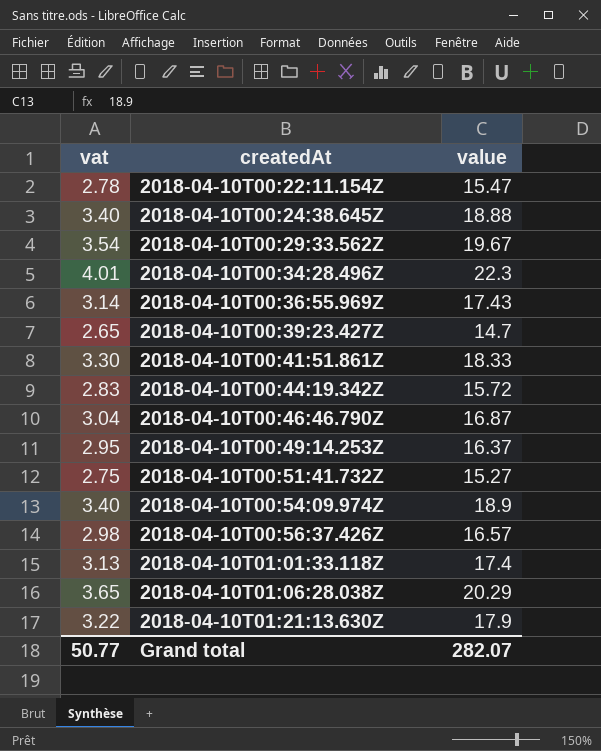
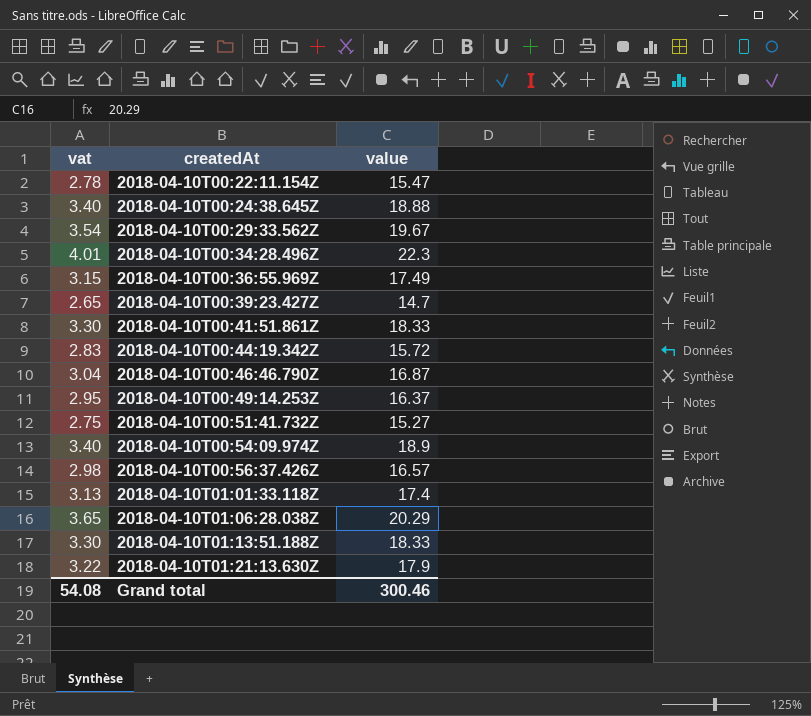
2018-04-10T00:36:55.969Z | vat: 3.14 -> 3.15
2018-04-10T00:36:55.969Z | value: 17.43 -> 17.49
row 2018-04-10T01:13:51.188Z: none -> 3.30 | 18.33
Grand total | vat: 50.77 -> 54.08
Grand total | value: 282.07 -> 300.46

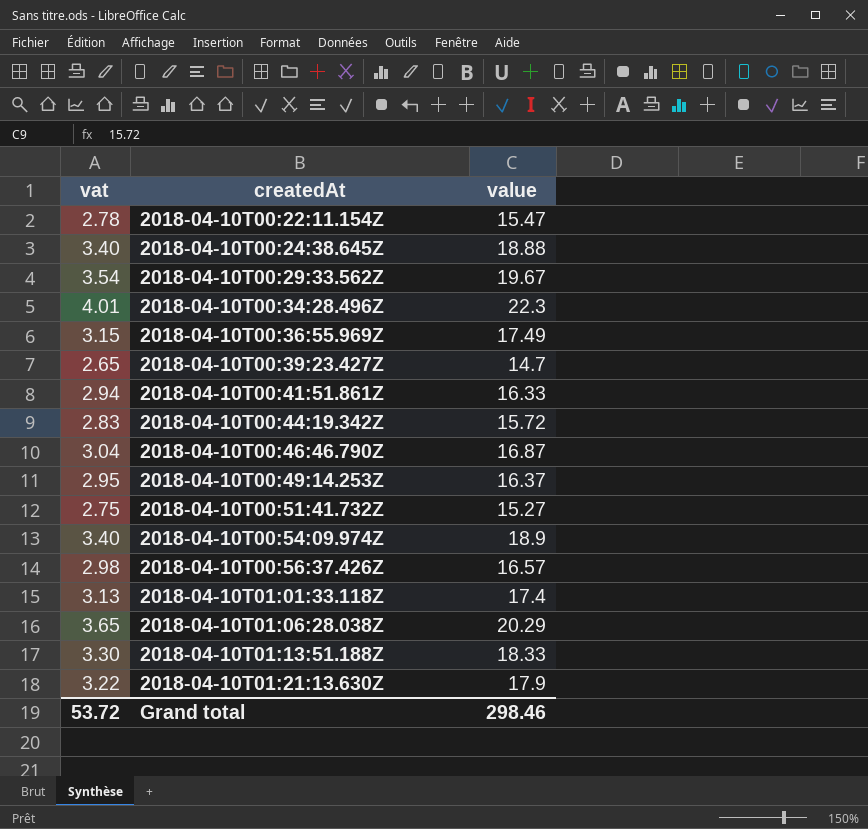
2018-04-10T00:41:51.861Z | vat: 3.30 -> 2.94
2018-04-10T00:41:51.861Z | value: 18.33 -> 16.33
Grand total | vat: 54.08 -> 53.72
Grand total | value: 300.46 -> 298.46

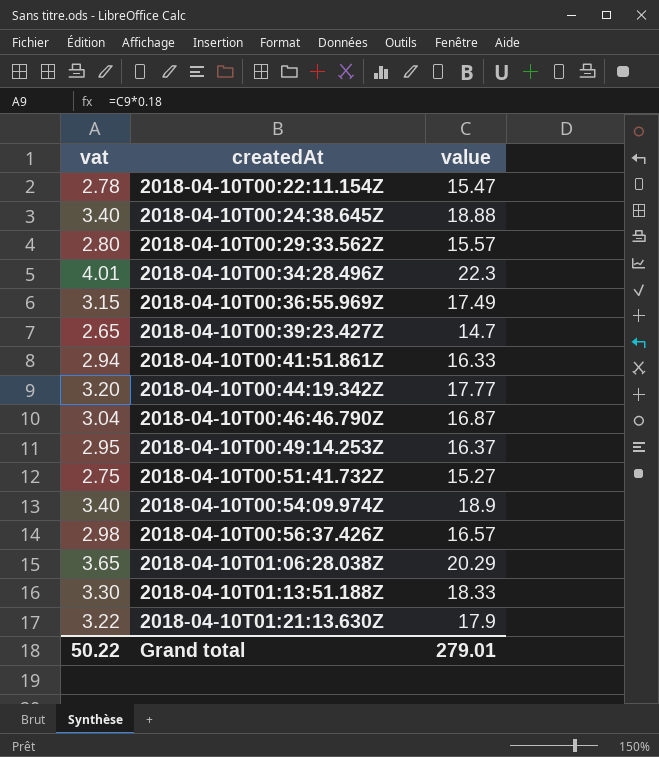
row 2018-04-10T01:01:33.118Z: 3.13 | 17.4 -> none
2018-04-10T00:29:33.562Z | vat: 3.54 -> 2.80
2018-04-10T00:29:33.562Z | value: 19.67 -> 15.57
2018-04-10T00:44:19.342Z | vat: 2.83 -> 3.20
2018-04-10T00:44:19.342Z | value: 15.72 -> 17.77
Grand total | vat: 53.72 -> 50.22
Grand total | value: 298.46 -> 279.01

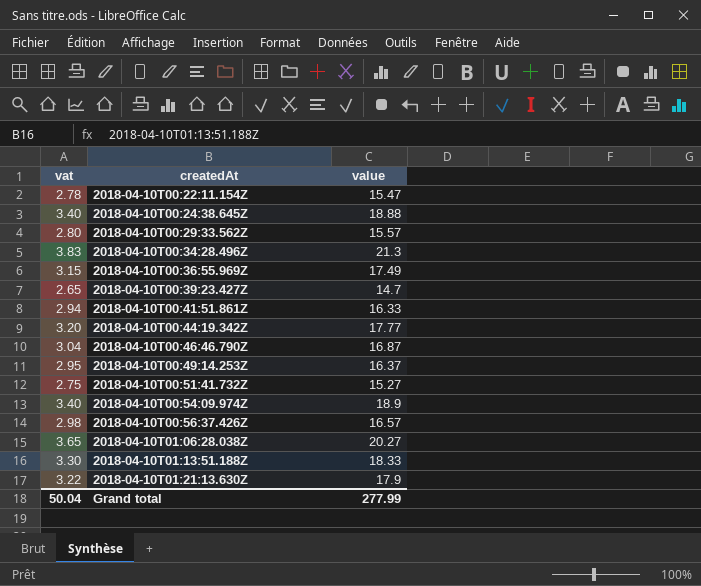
2018-04-10T00:34:28.496Z | vat: 4.01 -> 3.83
2018-04-10T00:34:28.496Z | value: 22.3 -> 21.3
2018-04-10T01:06:28.038Z | value: 20.29 -> 20.27
Grand total | vat: 50.22 -> 50.04
Grand total | value: 279.01 -> 277.99

